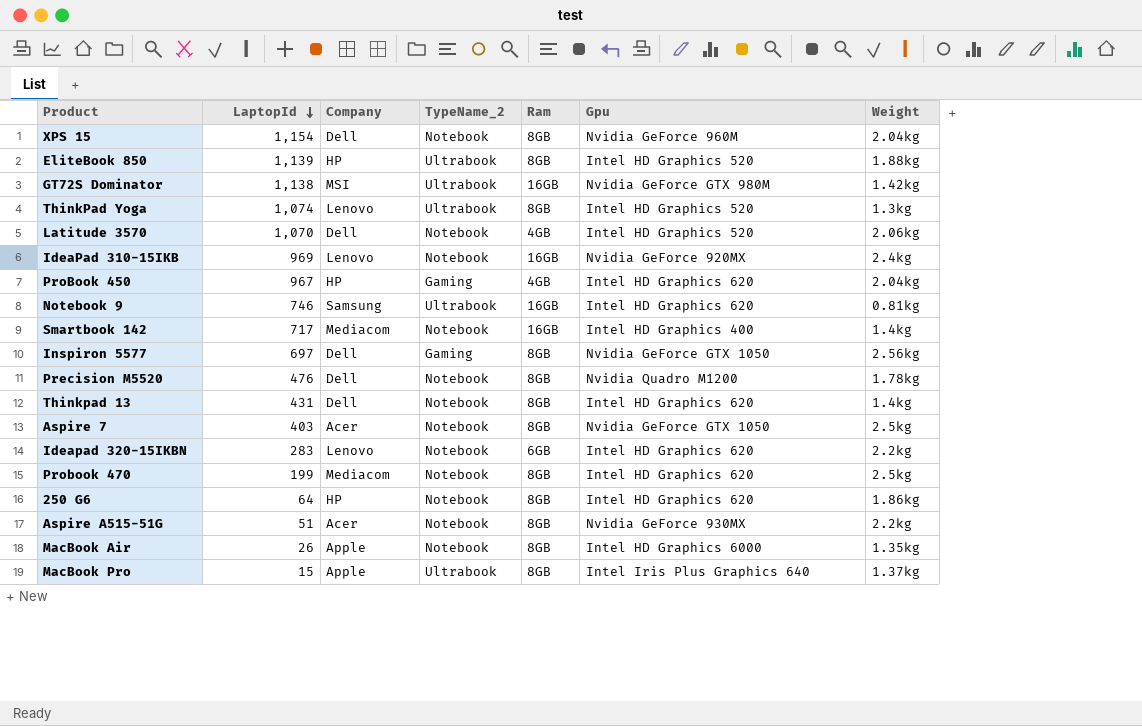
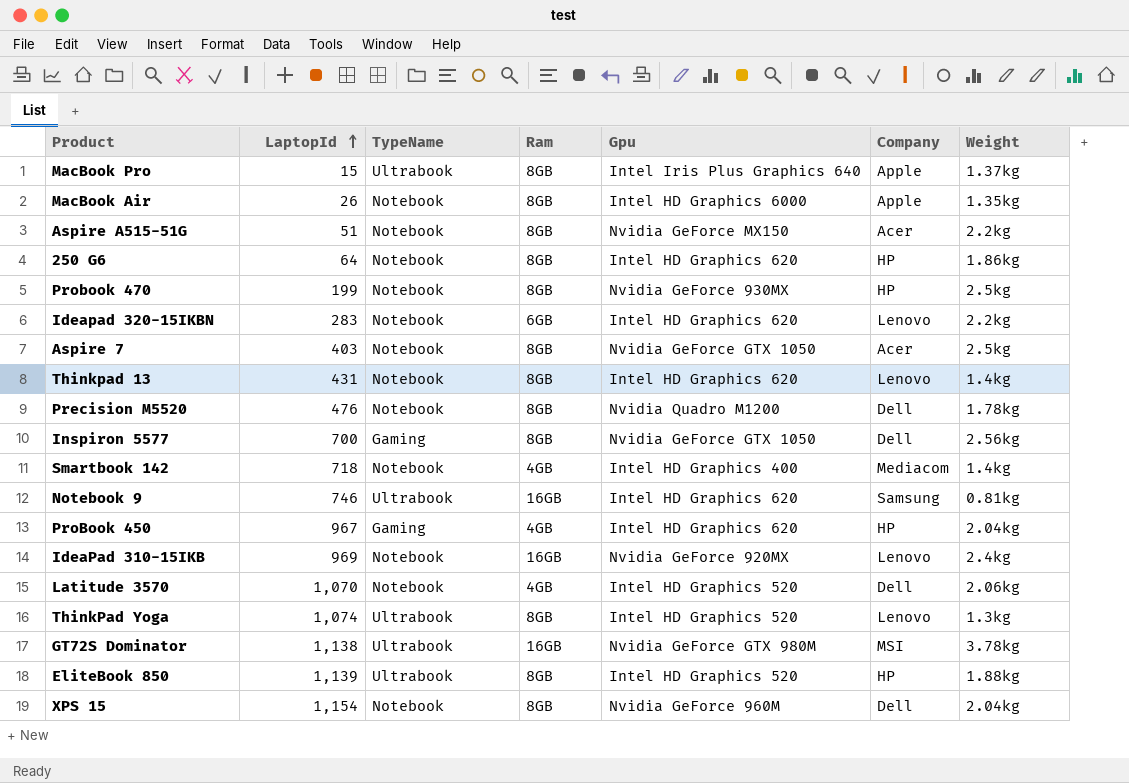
row order: LaptopId descending -> LaptopId ascending
column name: TypeName_2 -> TypeName
column Company | position: 3 -> 6
Aspire A515-51G | Gpu: Nvidia GeForce 930MX -> Nvidia GeForce MX150
Probook 470 | Gpu: Intel HD Graphics 620 -> Nvidia GeForce 930MX
Probook 470 | Company: Mediacom -> HP
Thinkpad 13 | Company: Dell -> Lenovo
Inspiron 5577 | LaptopId: 697 -> 700
Smartbook 142 | LaptopId: 717 -> 718
Smartbook 142 | Ram: 16GB -> 4GB
GT72S Dominator | Weight: 1.42kg -> 3.78kg

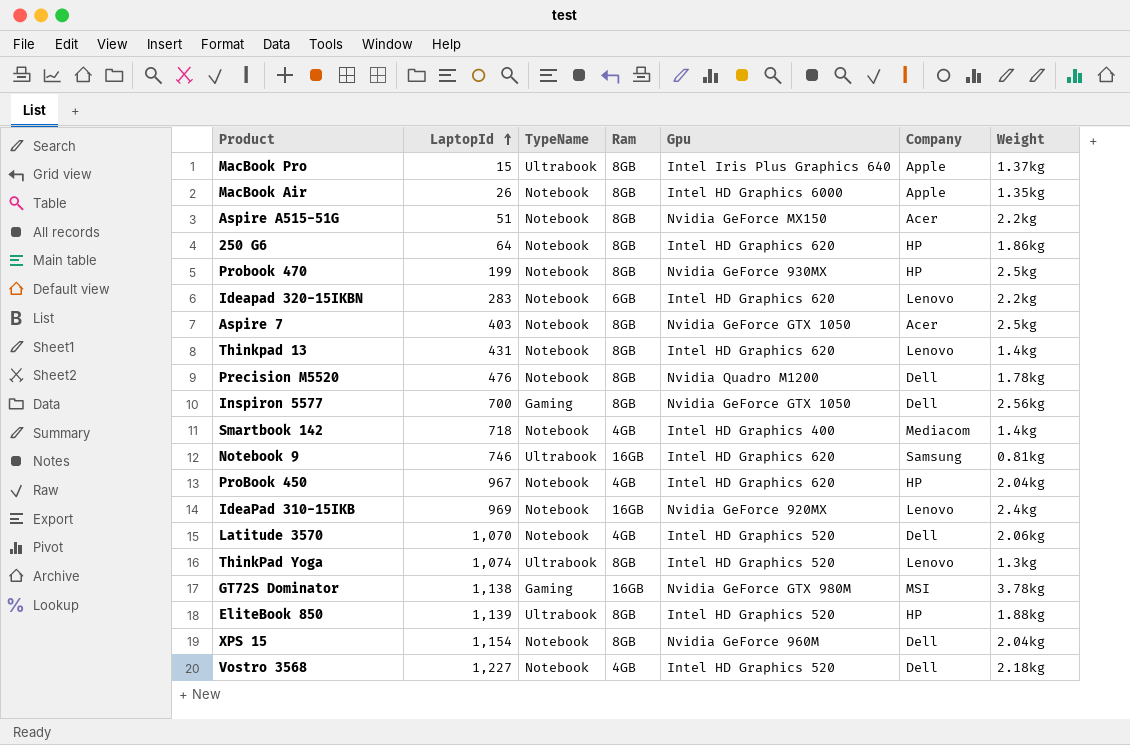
ProBook 450 | TypeName: Gaming -> Notebook
GT72S Dominator | TypeName: Ultrabook -> Gaming
row Vostro 3568: none -> 1,227 | Notebook | 4GB | Intel HD Graphics 520 | Dell | 2.18kg

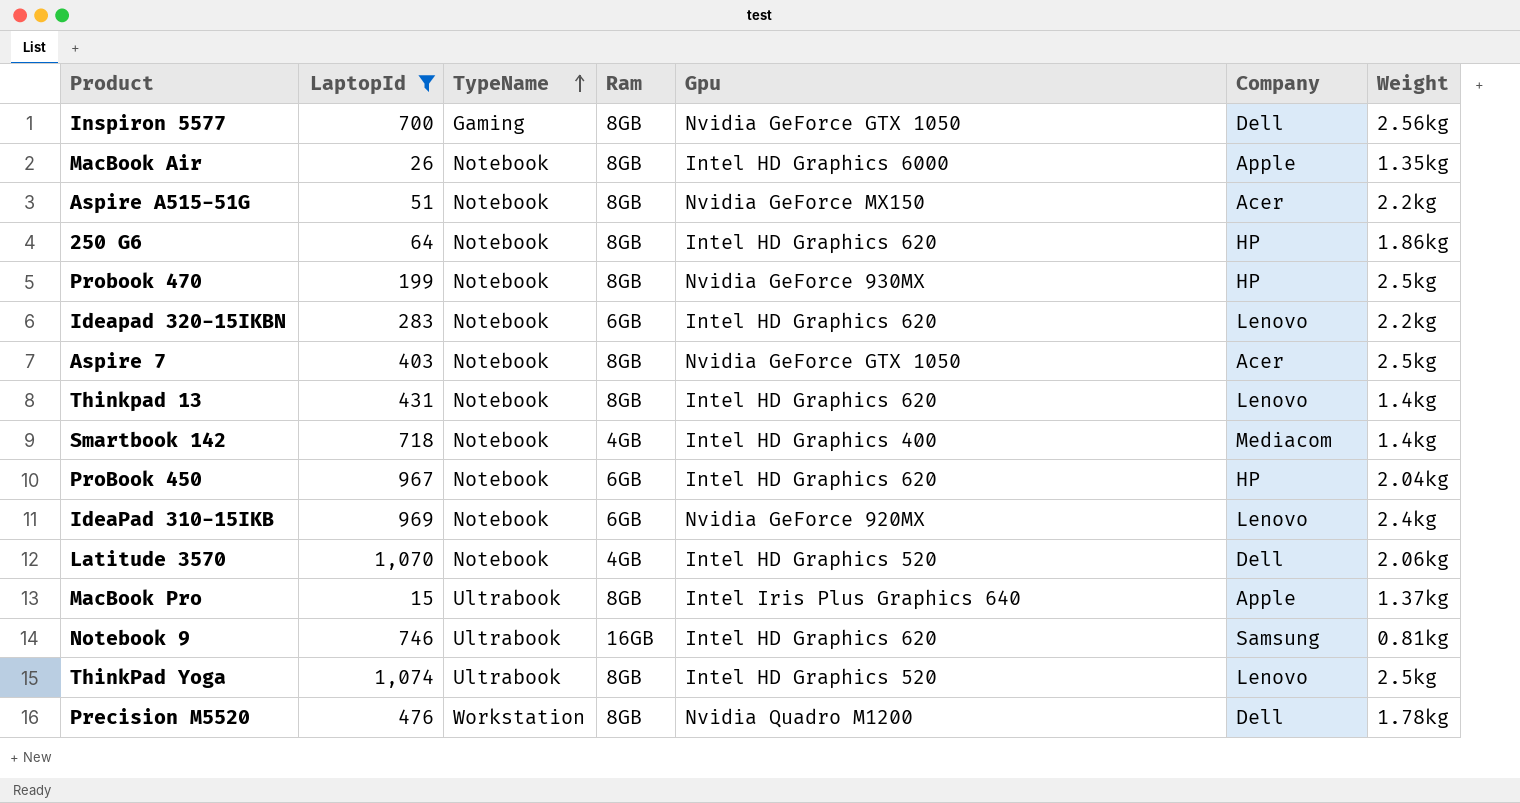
filter: none -> LaptopId <= 1,074
row order: LaptopId ascending -> TypeName ascending
ProBook 450 | Ram: 4GB -> 6GB
IdeaPad 310-15IKB | Ram: 16GB -> 6GB
ThinkPad Yoga | Weight: 1.3kg -> 2.5kg
Precision M5520 | TypeName: Notebook -> Workstation

